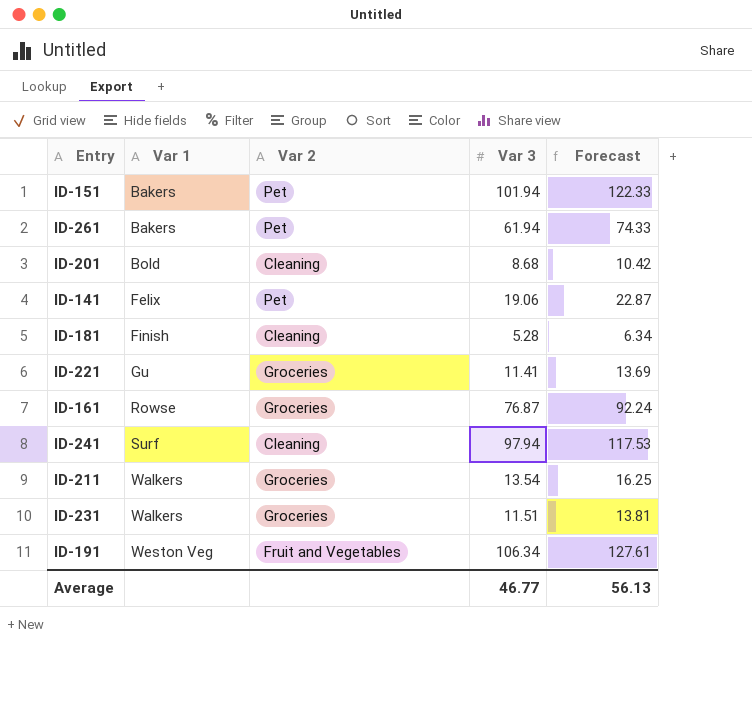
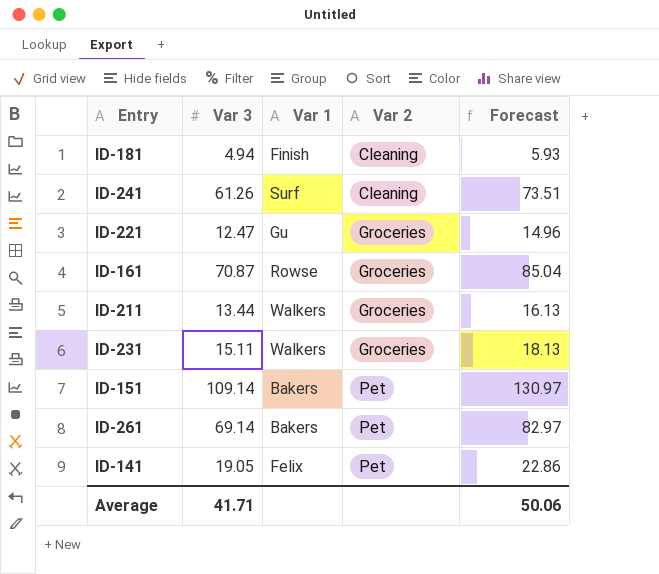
row order: Var 1 ascending -> Var 2 ascending
column Var 3 | position: 4 -> 2
row ID-201: Bold | Cleaning | 8.68 | 10.42 -> none
row ID-191: Weston Veg | Fruit and Vegetables | 106.34 | 127.61 -> none
ID-181 | Var 3: 5.28 -> 4.94
ID-181 | Forecast: 6.34 -> 5.93
ID-241 | Var 3: 97.94 -> 61.26
ID-241 | Forecast: 117.53 -> 73.51
ID-221 | Var 3: 11.41 -> 12.47
ID-221 | Forecast: 13.69 -> 14.96
ID-161 | Var 3: 76.87 -> 70.87
ID-161 | Forecast: 92.24 -> 85.04
ID-211 | Var 3: 13.54 -> 13.44
ID-211 | Forecast: 16.25 -> 16.13
ID-231 | Var 3: 11.51 -> 15.11
ID-231 | Forecast: 13.81 -> 18.13
ID-151 | Var 3: 101.94 -> 109.14
ID-151 | Forecast: 122.33 -> 130.97
ID-261 | Var 3: 61.94 -> 69.14
ID-261 | Forecast: 74.33 -> 82.97
ID-141 | Var 3: 19.06 -> 19.05
ID-141 | Forecast: 22.87 -> 22.86
Average | Var 3: 46.77 -> 41.71
Average | Forecast: 56.13 -> 50.06

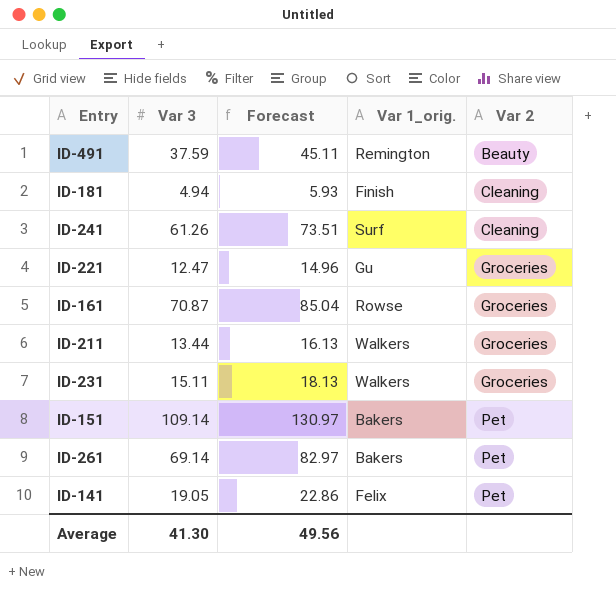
column Forecast | position: 5 -> 3
column name: Var 1 -> Var 1_orig.
row ID-491: none -> 37.59 | 45.11 | Remington | Beauty
Average | Var 3: 41.71 -> 41.30
Average | Forecast: 50.06 -> 49.56

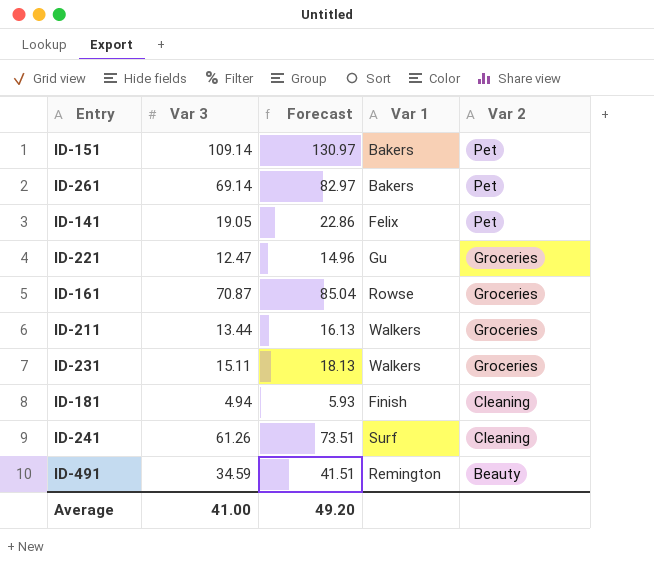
row order: Var 2 ascending -> Var 2 descending
column name: Var 1_orig. -> Var 1
ID-491 | Var 3: 37.59 -> 34.59
ID-491 | Forecast: 45.11 -> 41.51
Average | Var 3: 41.30 -> 41.00
Average | Forecast: 49.56 -> 49.20

